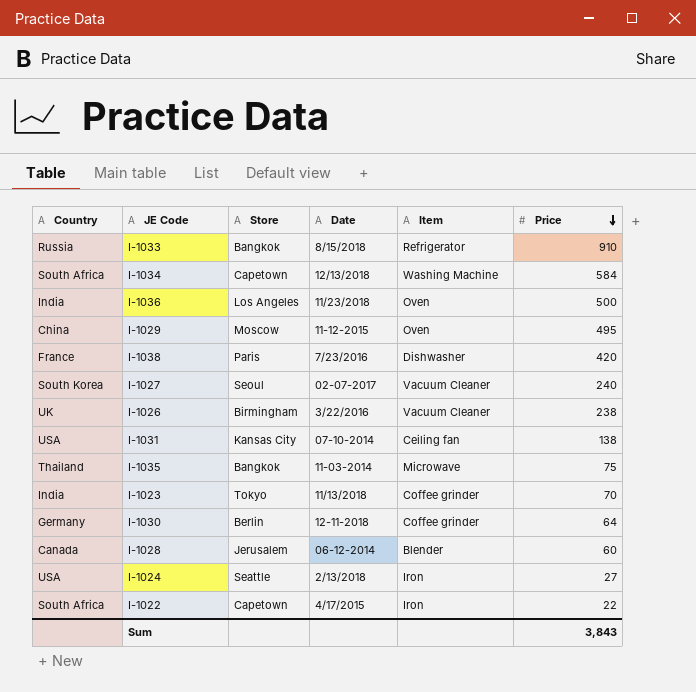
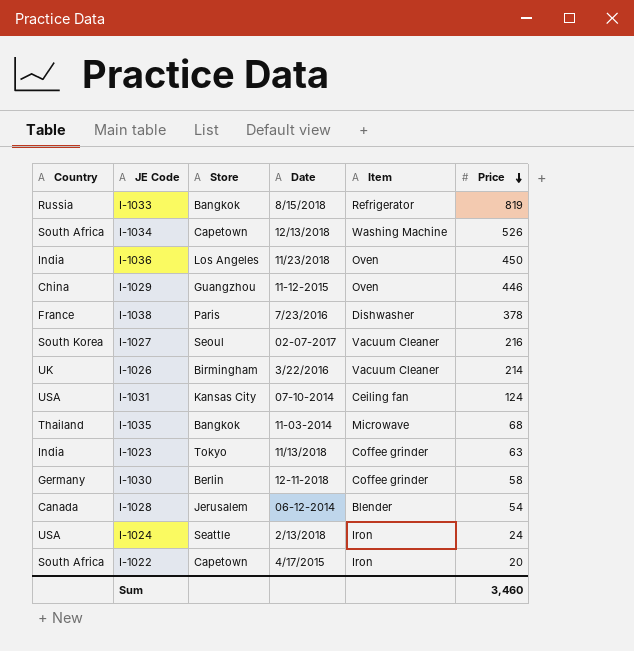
I-1033 | Price: 910 -> 819
I-1034 | Price: 584 -> 526
I-1036 | Price: 500 -> 450
I-1029 | Store: Moscow -> Guangzhou
I-1029 | Price: 495 -> 446
I-1038 | Price: 420 -> 378
I-1027 | Price: 240 -> 216
I-1026 | Price: 238 -> 214
I-1031 | Price: 138 -> 124
I-1035 | Price: 75 -> 68
I-1023 | Price: 70 -> 63
I-1030 | Price: 64 -> 58
I-1028 | Price: 60 -> 54
I-1024 | Price: 27 -> 24
I-1022 | Price: 22 -> 20
Sum | Price: 3,843 -> 3,460

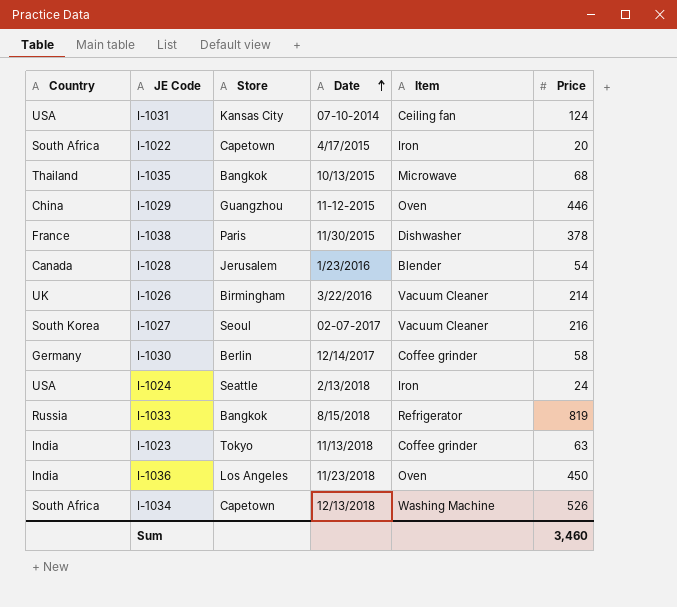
row order: Price descending -> Date ascending
I-1035 | Date: 11-03-2014 -> 10/13/2015
I-1038 | Date: 7/23/2016 -> 11/30/2015
I-1028 | Date: 06-12-2014 -> 1/23/2016
I-1030 | Date: 12-11-2018 -> 12/14/2017

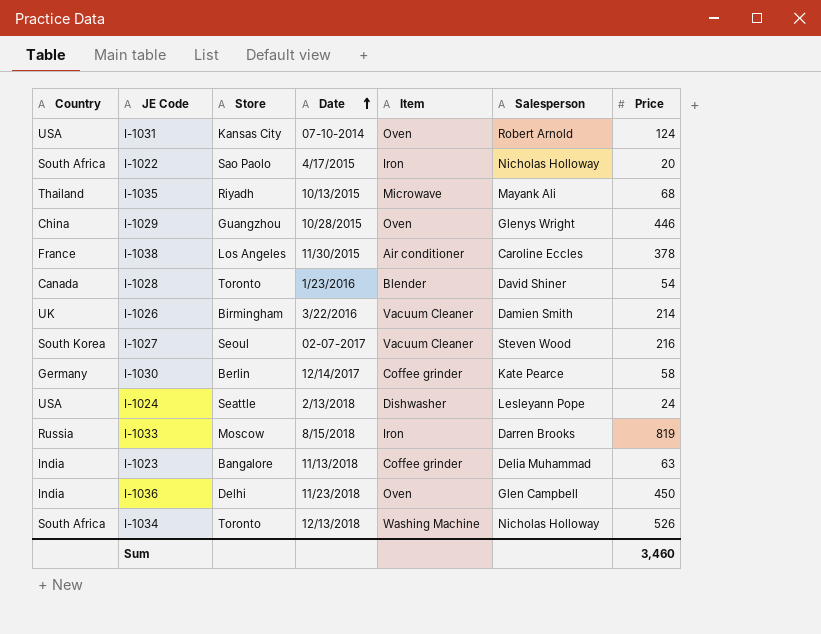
column Salesperson | position: none -> 6
I-1031 | Item: Ceiling fan -> Oven
I-1022 | Store: Capetown -> Sao Paolo
I-1035 | Store: Bangkok -> Riyadh
I-1029 | Date: 11-12-2015 -> 10/28/2015
I-1038 | Store: Paris -> Los Angeles
I-1038 | Item: Dishwasher -> Air conditioner
I-1028 | Store: Jerusalem -> Toronto
I-1024 | Item: Iron -> Dishwasher
I-1033 | Store: Bangkok -> Moscow
I-1033 | Item: Refrigerator -> Iron
I-1023 | Store: Tokyo -> Bangalore
I-1036 | Store: Los Angeles -> Delhi
I-1034 | Store: Capetown -> Toronto

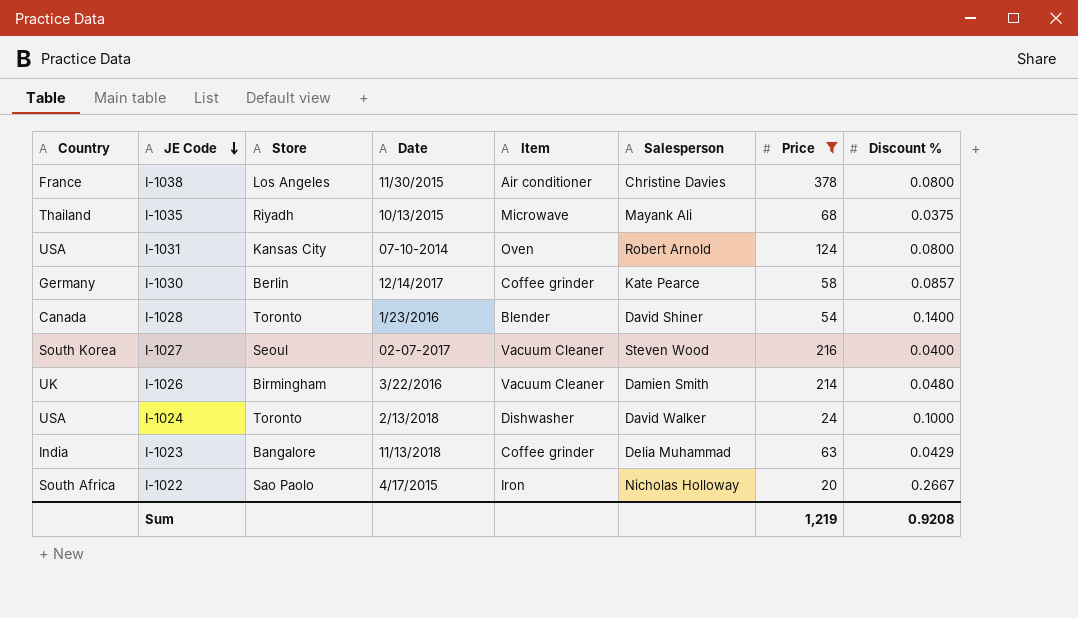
filter: none -> Price <= 378
row order: Date ascending -> JE Code descending
column Discount % | position: none -> 8
I-1038 | Salesperson: Caroline Eccles -> Christine Davies
I-1024 | Store: Seattle -> Toronto
I-1024 | Salesperson: Lesleyann Pope -> David Walker
Sum | Price: 3,460 -> 1,219

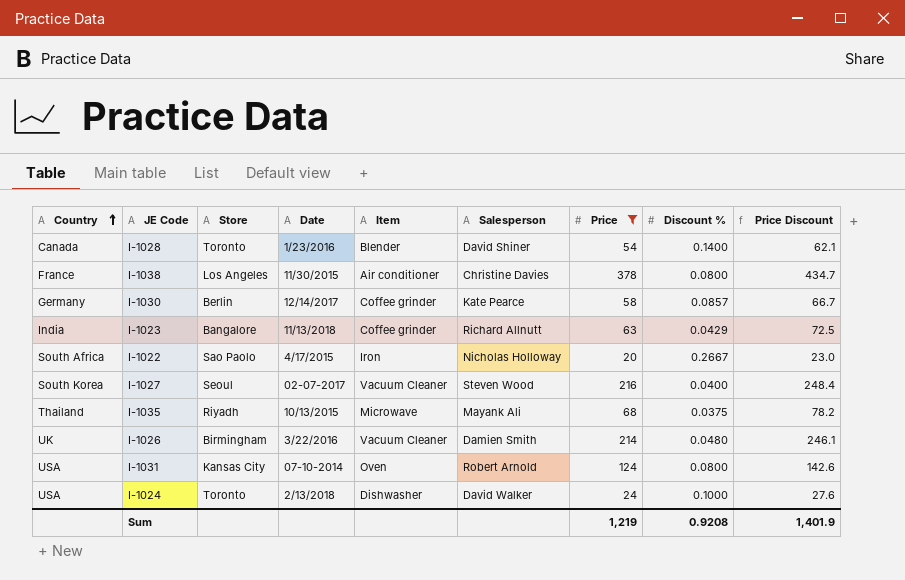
row order: JE Code descending -> Country ascending
column Price Discount | formula: none -> [Price] * 1.15
I-1023 | Salesperson: Delia Muhammad -> Richard Allnutt

